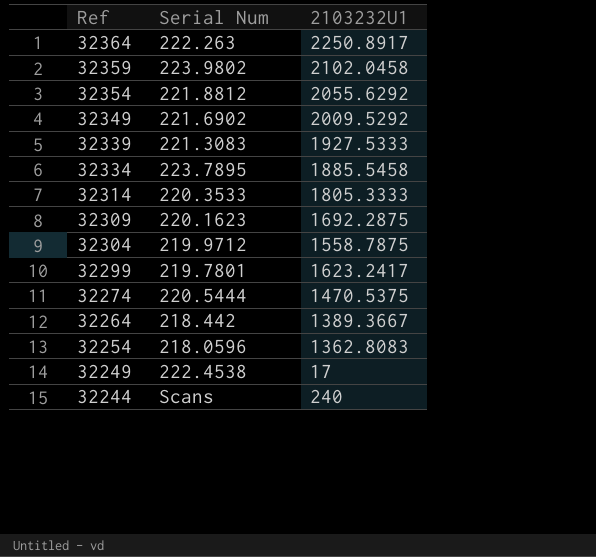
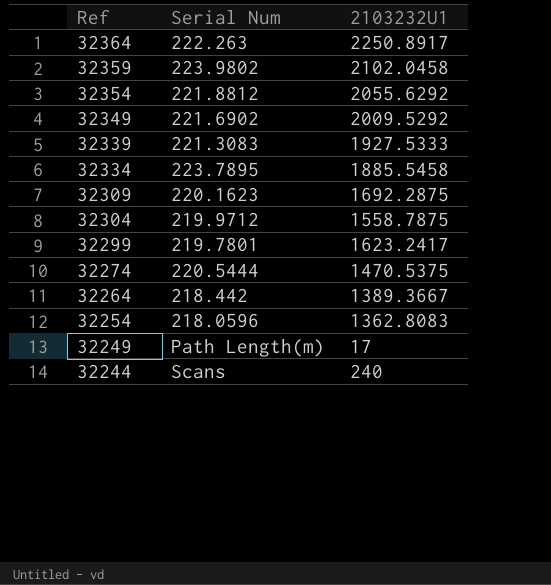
row 32314: 220.3533 | 1805.3333 -> none
32249 | Serial Num: 222.4538 -> Path Length(m)

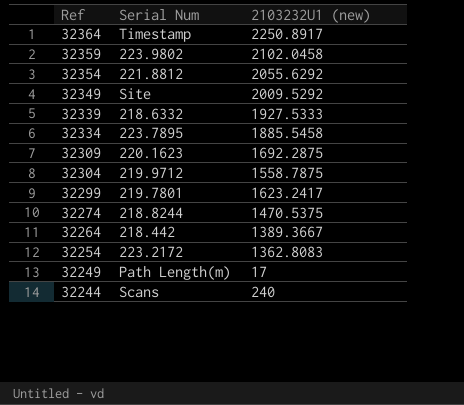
column name: 2103232U1 -> 2103232U1 (new)
32364 | Serial Num: 222.263 -> Timestamp
32349 | Serial Num: 221.6902 -> Site
32339 | Serial Num: 221.3083 -> 218.6332
32274 | Serial Num: 220.5444 -> 218.8244
32254 | Serial Num: 218.0596 -> 223.2172

